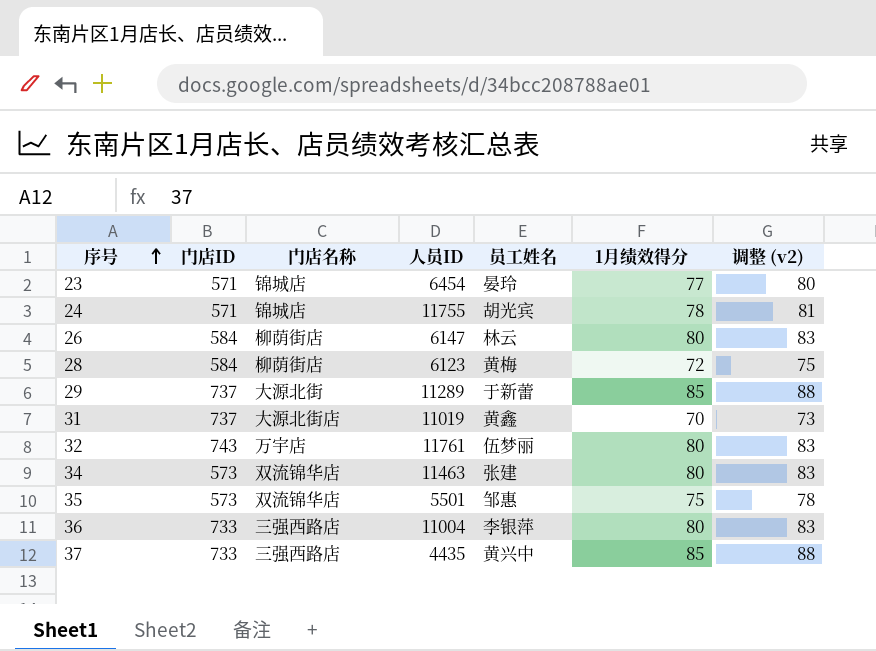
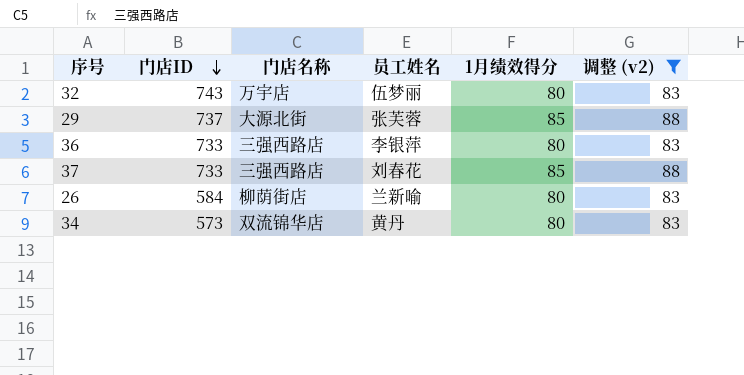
filter: none -> 调整 (v2) >= 83
row order: 序号 ascending -> 门店ID descending
column 人员ID | position: 4 -> none
29 | 员工姓名: 于新蕾 -> 张芙蓉
37 | 员工姓名: 黄兴中 -> 刘春花
26 | 员工姓名: 林云 -> 兰新喻
34 | 员工姓名: 张建 -> 黄丹

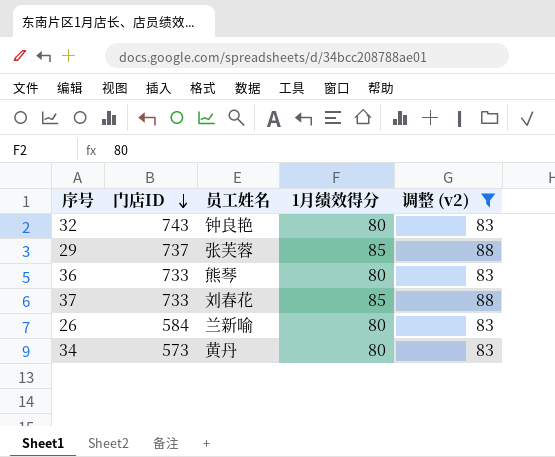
column 门店名称 | position: 3 -> none
32 | 员工姓名: 伍梦丽 -> 钟良艳
36 | 员工姓名: 李银萍 -> 熊琴

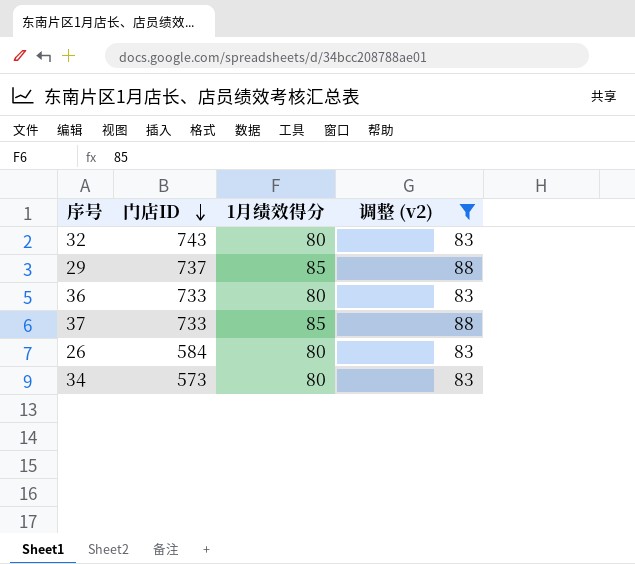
column 员工姓名 | position: 3 -> none

